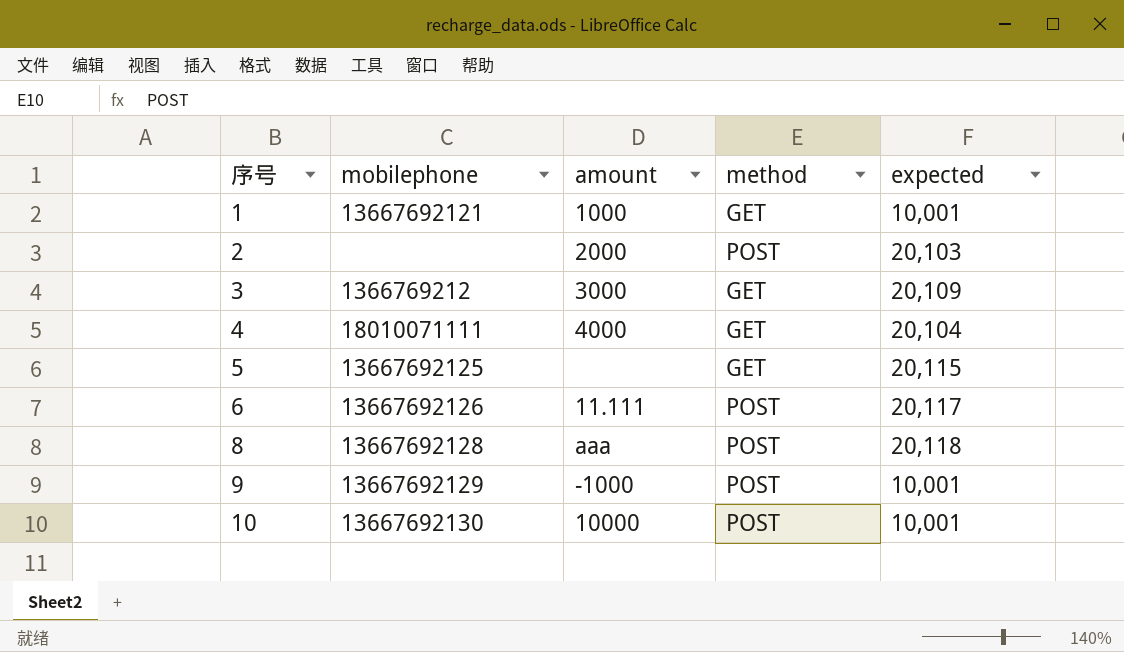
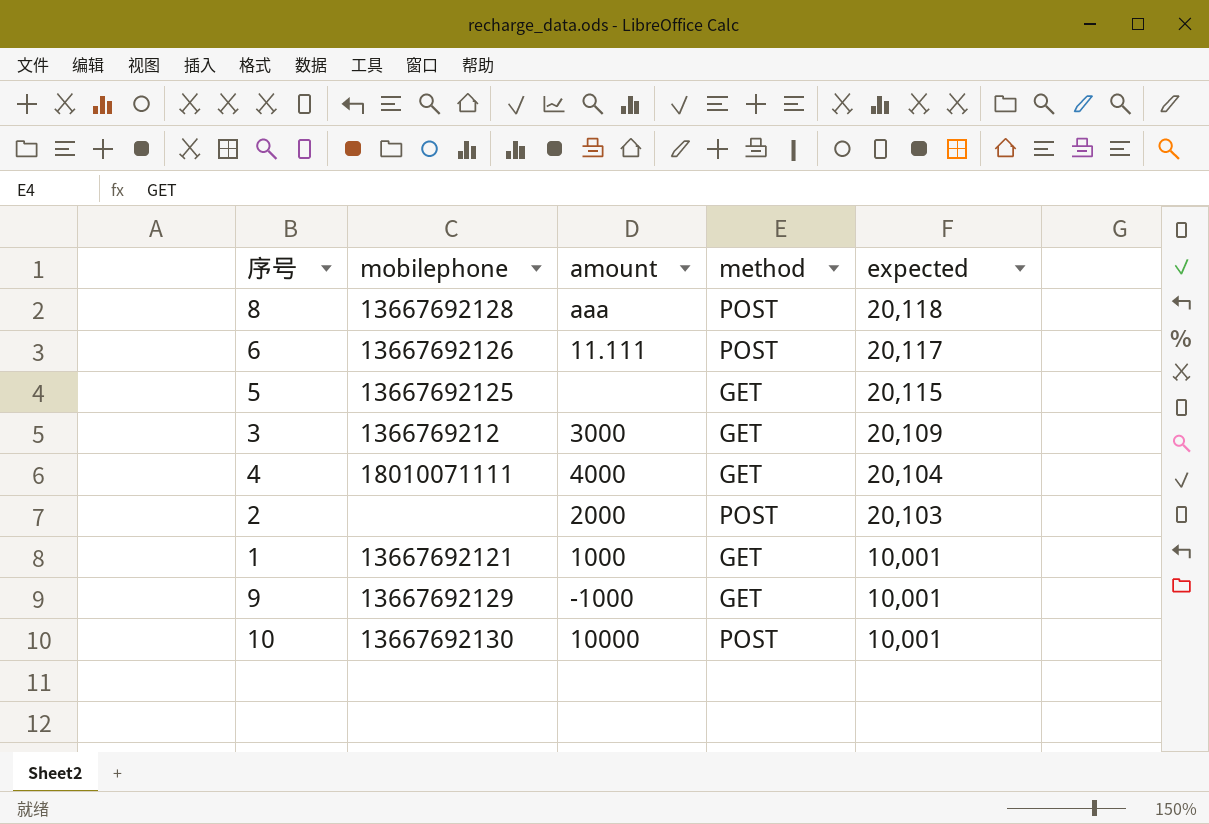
row order: 序号 ascending -> expected descending
9 | method: POST -> GET

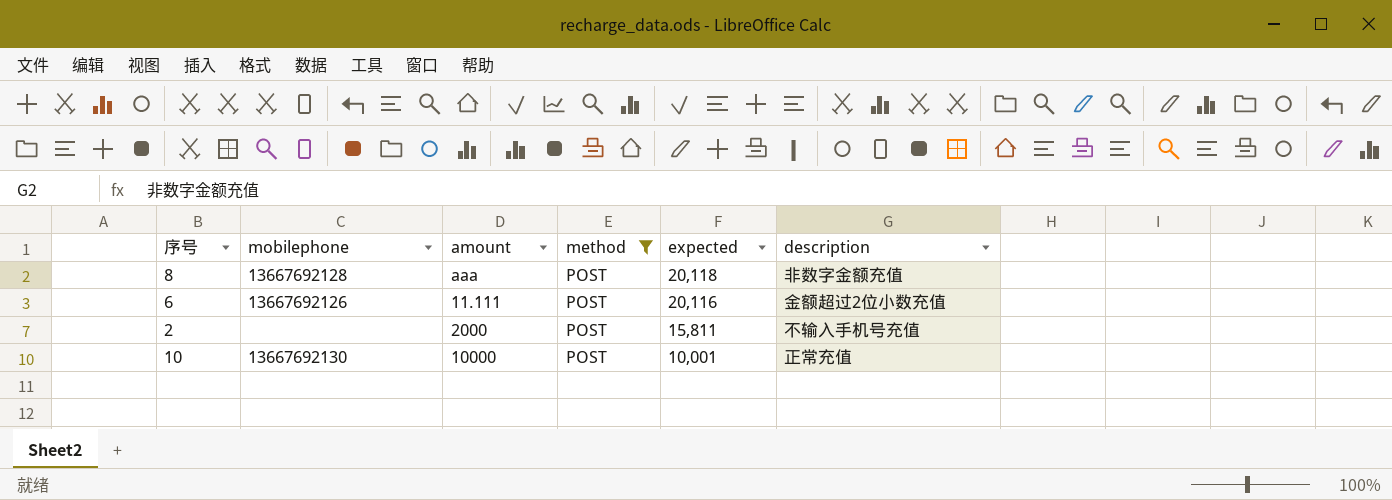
filter: none -> method = POST
column description | position: none -> 6
6 | expected: 20,117 -> 20,116
2 | expected: 20,103 -> 15,811

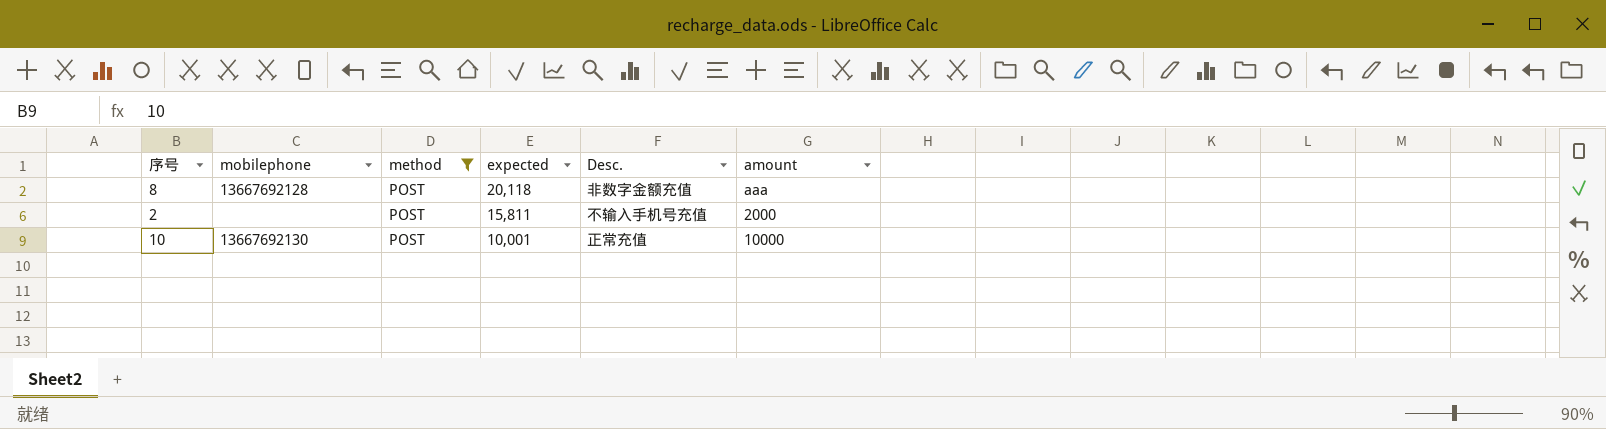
column name: description -> Desc.
column amount | position: 3 -> 6
row 6: 13667692126 | 11.111 | POST | 20,116 | 金额超过2位小数充值 -> none

